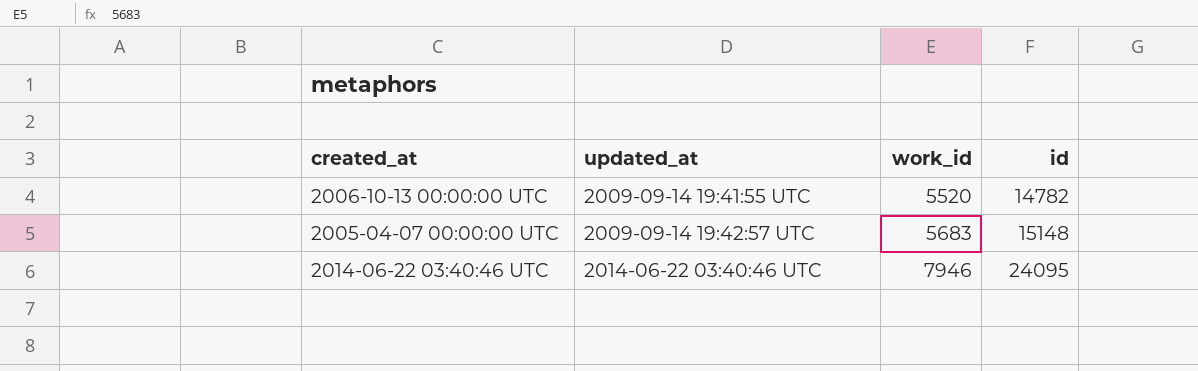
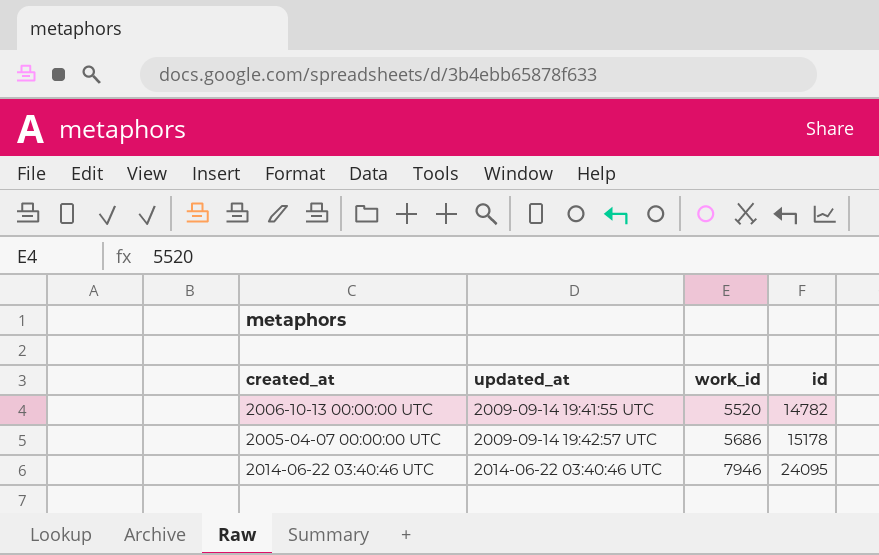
2005-04-07 00:00:00 UTC | work_id: 5683 -> 5686
2005-04-07 00:00:00 UTC | id: 15148 -> 15178

